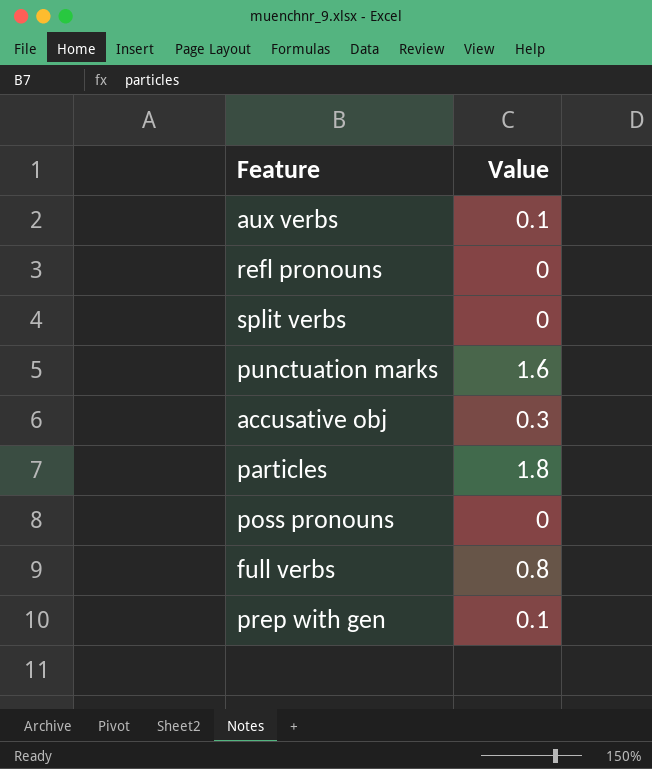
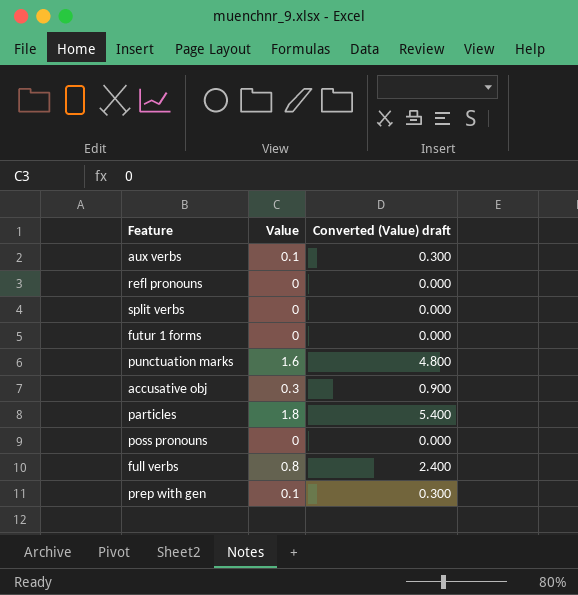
column Converted (Value) draft | formula: none -> [Value] * 3
row futur 1 forms: none -> 0 | 0.000

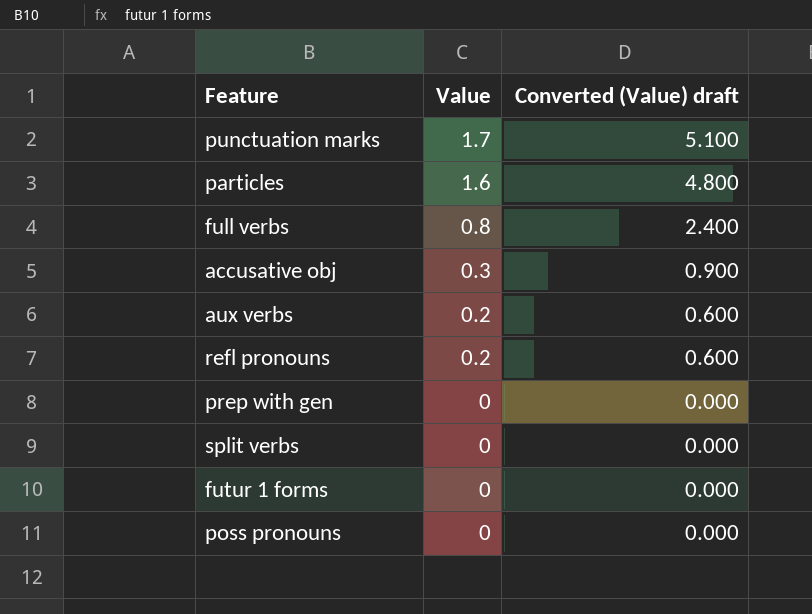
row order: none -> Value descending
punctuation marks | Value: 1.6 -> 1.7
punctuation marks | Converted (Value) draft: 4.800 -> 5.100
particles | Value: 1.8 -> 1.6
particles | Converted (Value) draft: 5.400 -> 4.800
aux verbs | Value: 0.1 -> 0.2
aux verbs | Converted (Value) draft: 0.300 -> 0.600
refl pronouns | Value: 0 -> 0.2
refl pronouns | Converted (Value) draft: 0.000 -> 0.600
prep with gen | Value: 0.1 -> 0
prep with gen | Converted (Value) draft: 0.300 -> 0.000

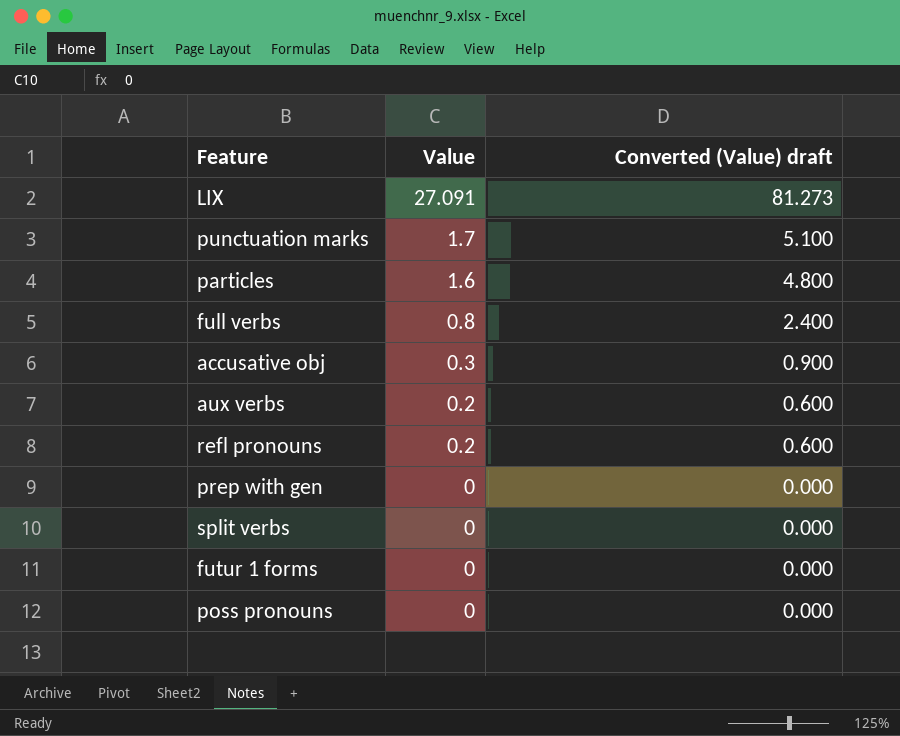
row LIX: none -> 27.091 | 81.273

